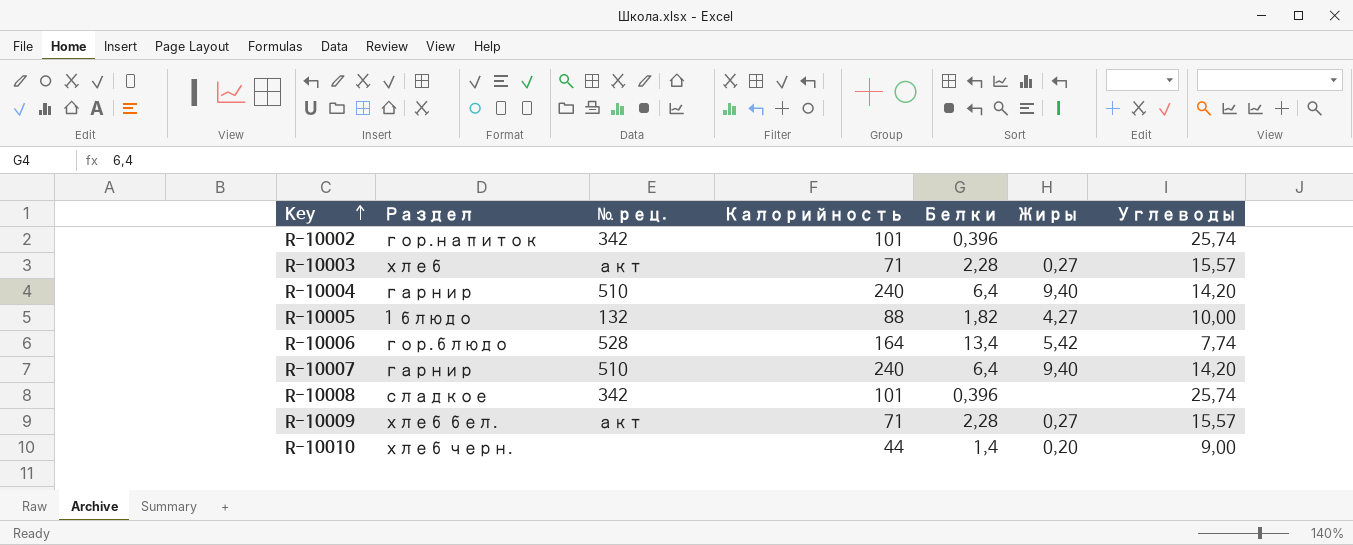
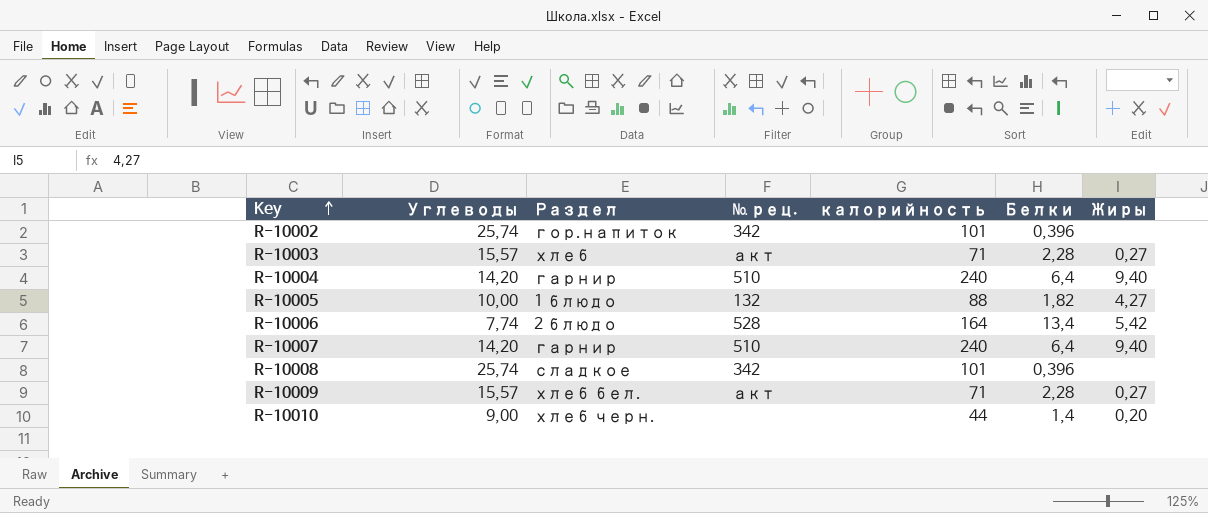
column Углеводы | position: 7 -> 2
column name: Калорийность -> калорийность
R-10006 | Раздел: гор.блюдо -> 2 блюдо

